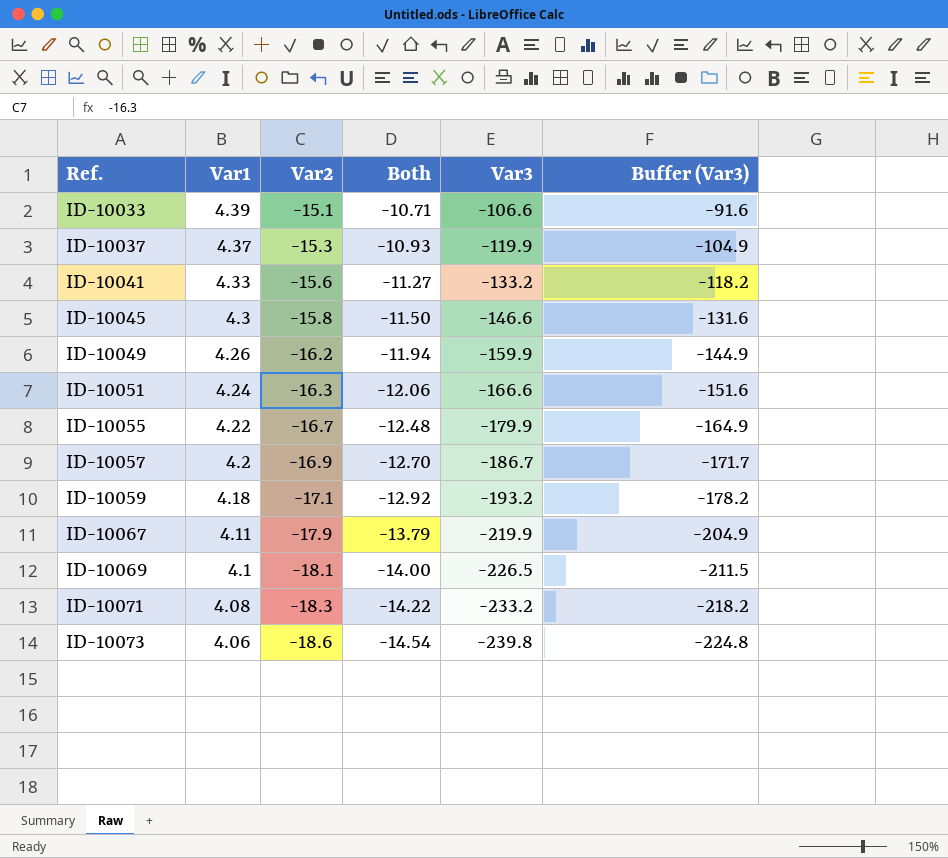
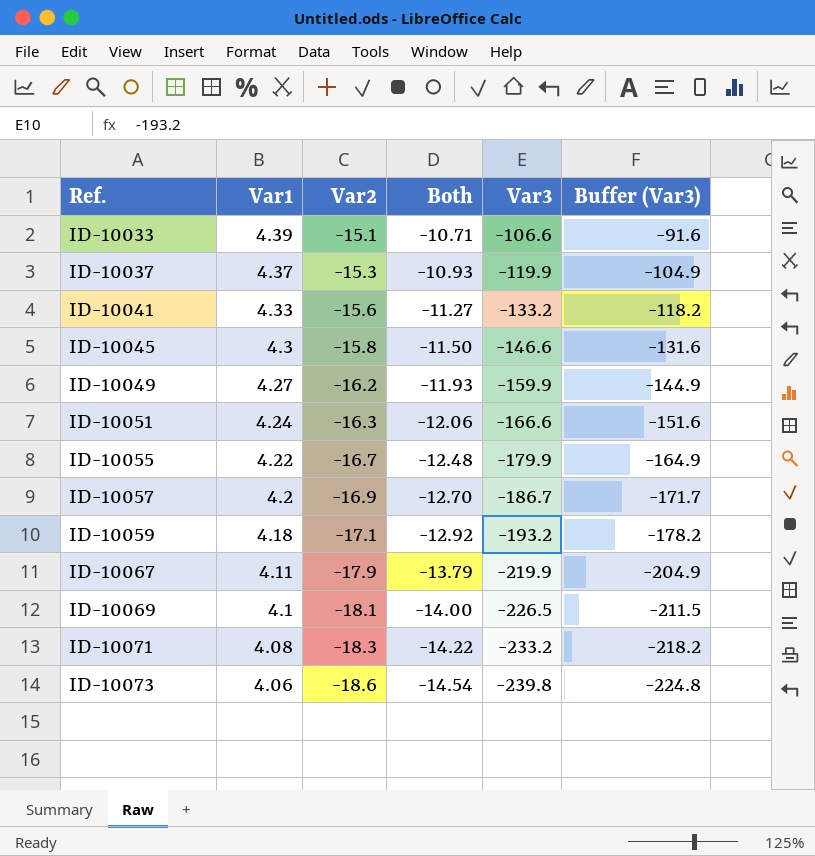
ID-10049 | Var1: 4.26 -> 4.27
ID-10049 | Both: -11.94 -> -11.93

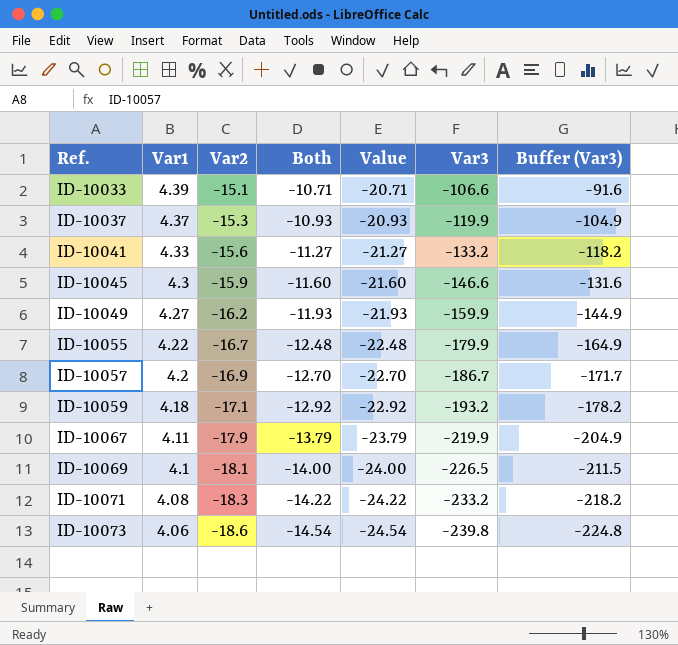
column Value | formula: none -> [Both] - 10
row ID-10051: 4.24 | -16.3 | -12.06 | -166.6 | -151.6 -> none
ID-10045 | Var2: -15.8 -> -15.9
ID-10045 | Both: -11.50 -> -11.60

